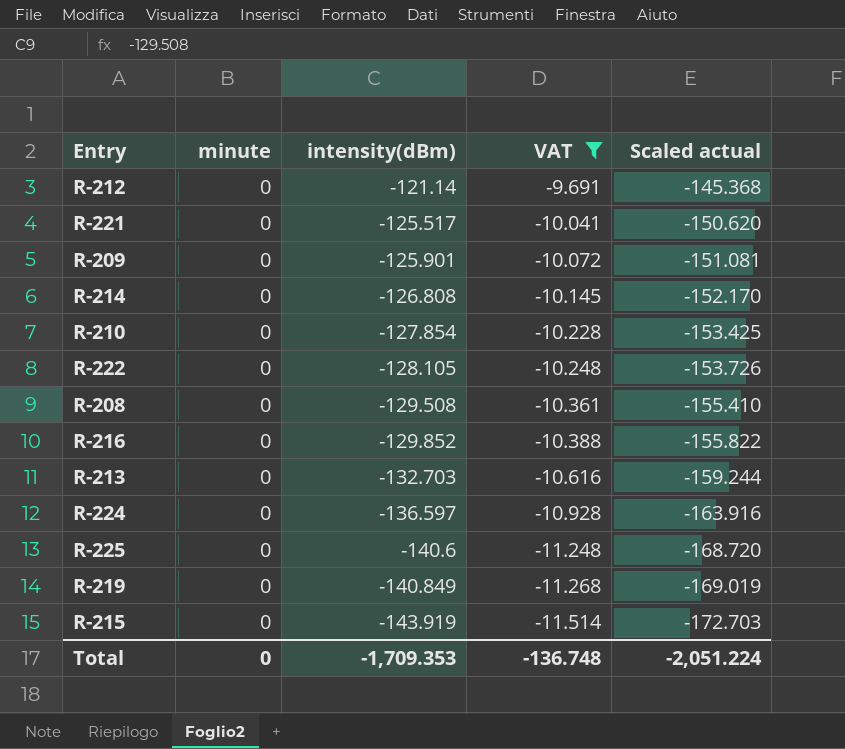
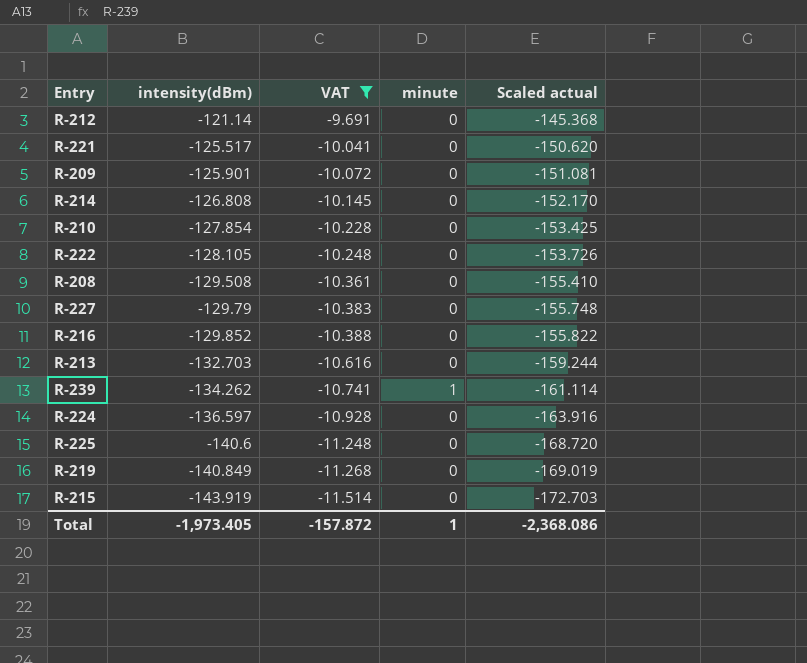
column minute | position: 2 -> 4
row R-227: none -> -129.79 | -10.383 | 0 | -155.748
row R-239: none -> -134.262 | -10.741 | 1 | -161.114
Total | intensity(dBm): -1,709.353 -> -1,973.405
Total | VAT: -136.748 -> -157.872
Total | minute: 0 -> 1
Total | Scaled actual: -2,051.224 -> -2,368.086

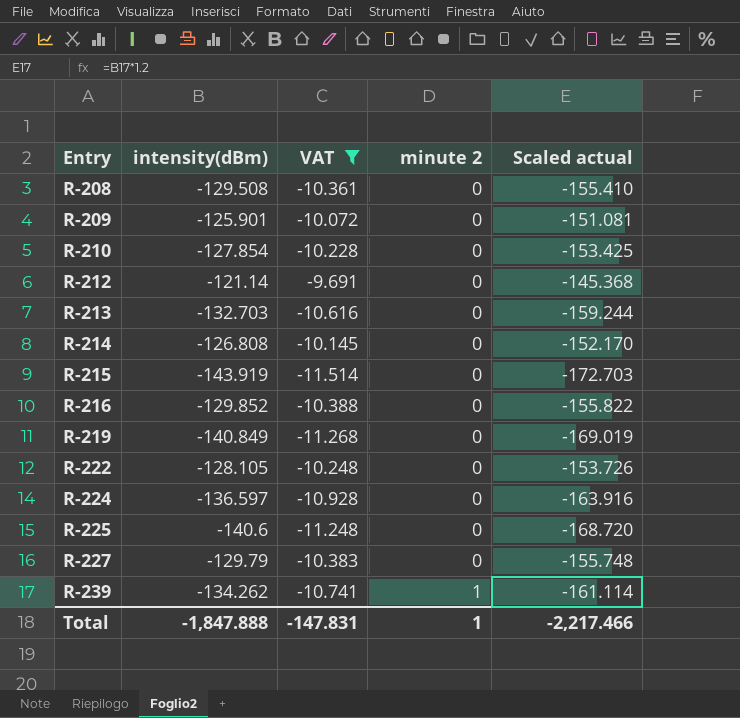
row order: intensity(dBm) descending -> Entry ascending
column name: minute -> minute 2
row R-221: -125.517 | -10.041 | 0 | -150.620 -> none
Total | intensity(dBm): -1,973.405 -> -1,847.888
Total | VAT: -157.872 -> -147.831
Total | Scaled actual: -2,368.086 -> -2,217.466

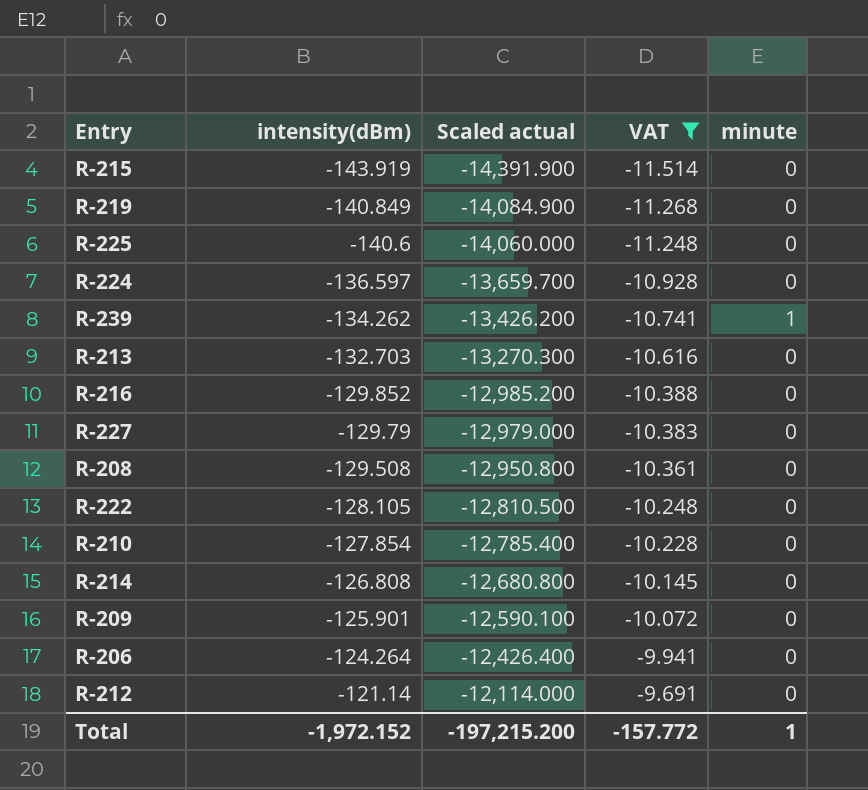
row order: Entry ascending -> intensity(dBm) ascending
column Scaled actual | formula: [intensity(dBm)] * 1.2 -> [intensity(dBm)] * 100
column Scaled actual | position: 5 -> 3
column name: minute 2 -> minute
row R-206: none -> -124.264 | -12,426.400 | -9.941 | 0
Total | intensity(dBm): -1,847.888 -> -1,972.152
Total | Scaled actual: -2,217.466 -> -197,215.200
Total | VAT: -147.831 -> -157.772

